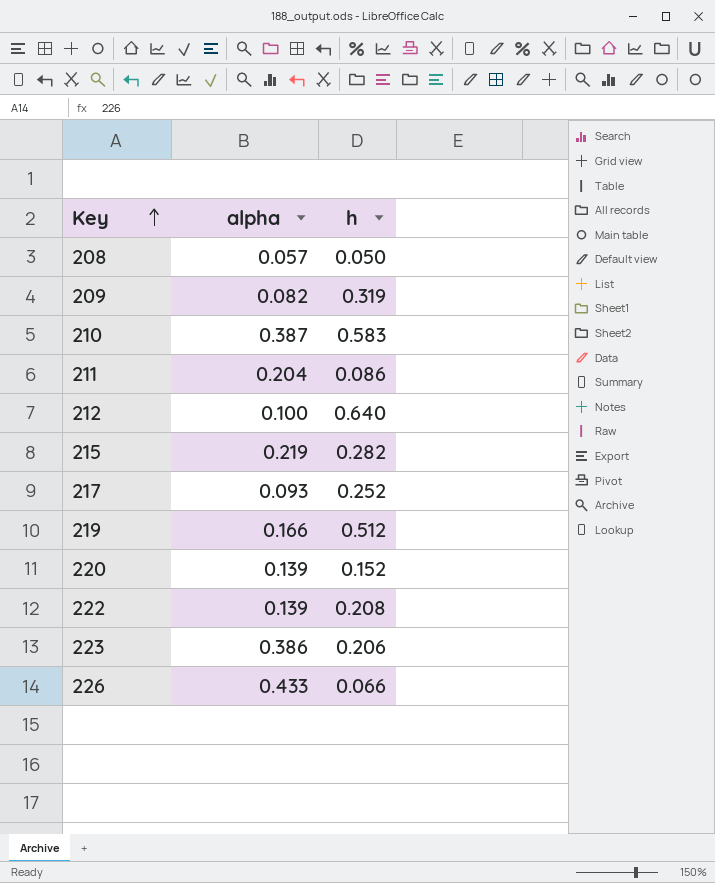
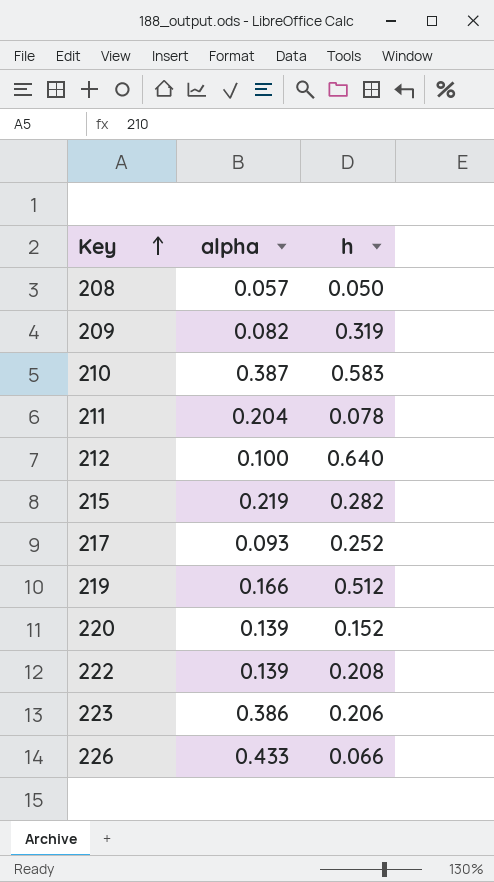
211 | h: 0.086 -> 0.078

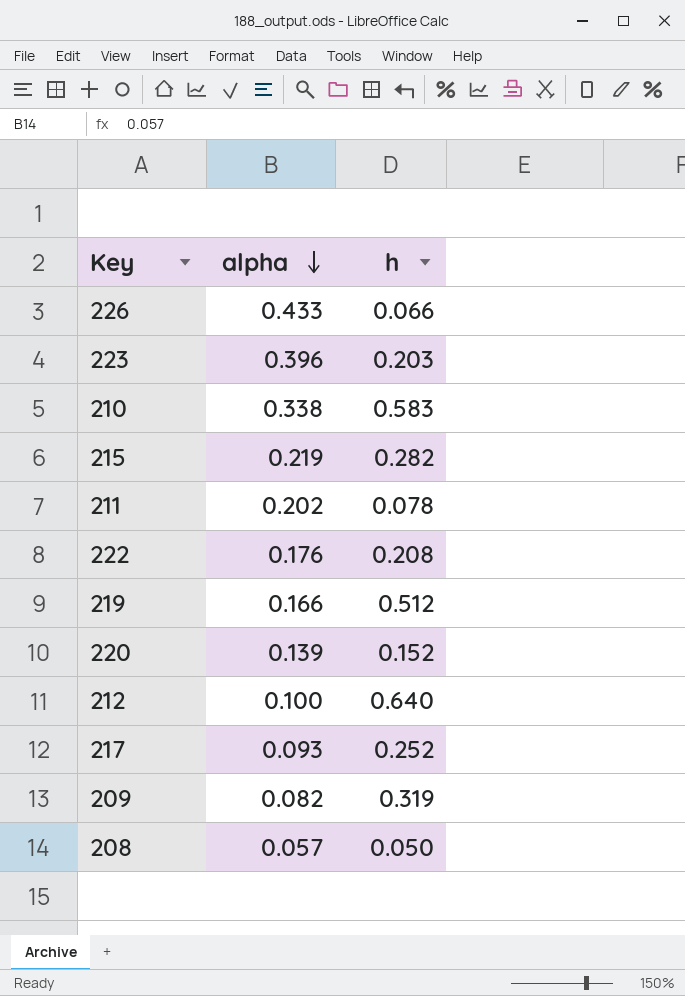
row order: Key ascending -> alpha descending
223 | alpha: 0.386 -> 0.396
223 | h: 0.206 -> 0.203
210 | alpha: 0.387 -> 0.338
211 | alpha: 0.204 -> 0.202
222 | alpha: 0.139 -> 0.176

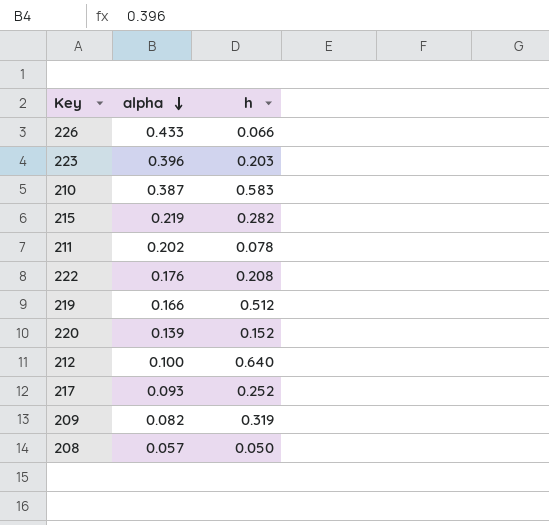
210 | alpha: 0.338 -> 0.387

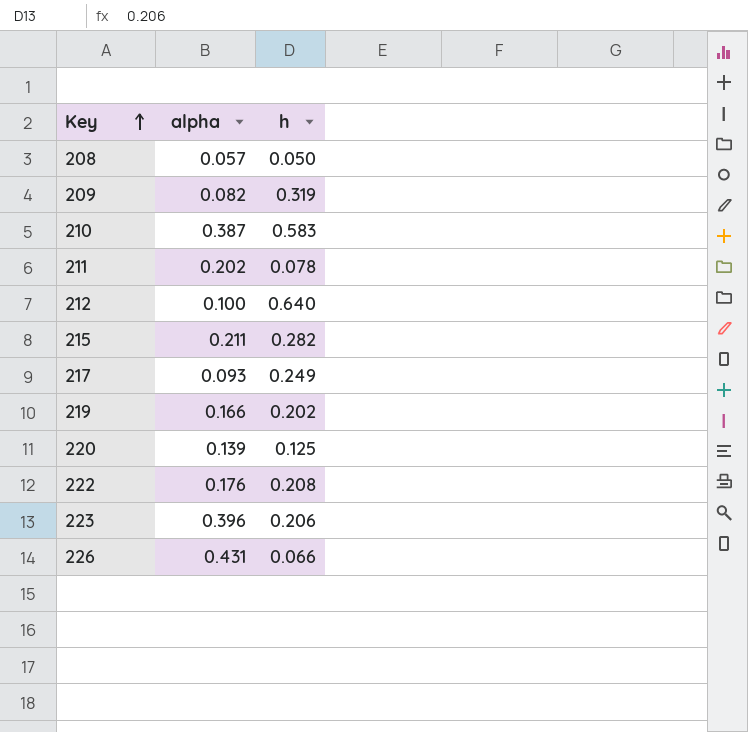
row order: alpha descending -> Key ascending
215 | alpha: 0.219 -> 0.211
217 | h: 0.252 -> 0.249
219 | h: 0.512 -> 0.202
220 | h: 0.152 -> 0.125
223 | h: 0.203 -> 0.206
226 | alpha: 0.433 -> 0.431

